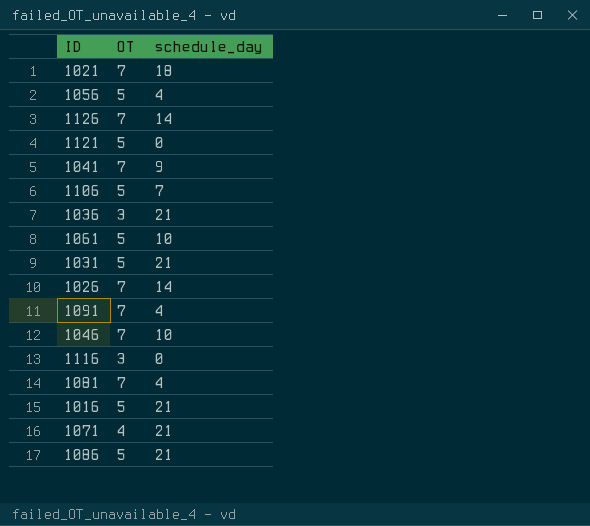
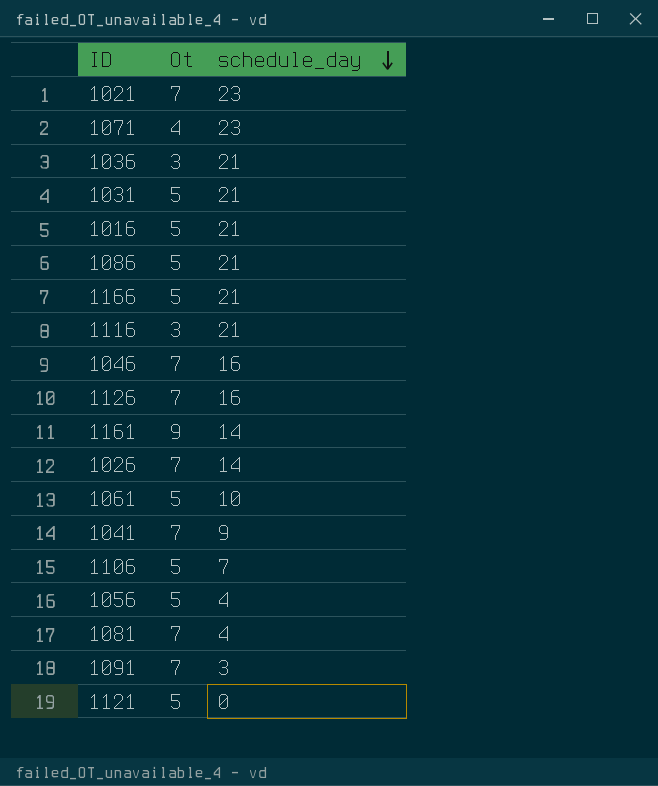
row order: none -> schedule_day descending
column name: OT -> Ot
1021 | schedule_day: 18 -> 23
1071 | schedule_day: 21 -> 23
row 1166: none -> 5 | 21
1116 | schedule_day: 0 -> 21
1046 | schedule_day: 10 -> 16
1126 | schedule_day: 14 -> 16
row 1161: none -> 9 | 14
1091 | schedule_day: 4 -> 3

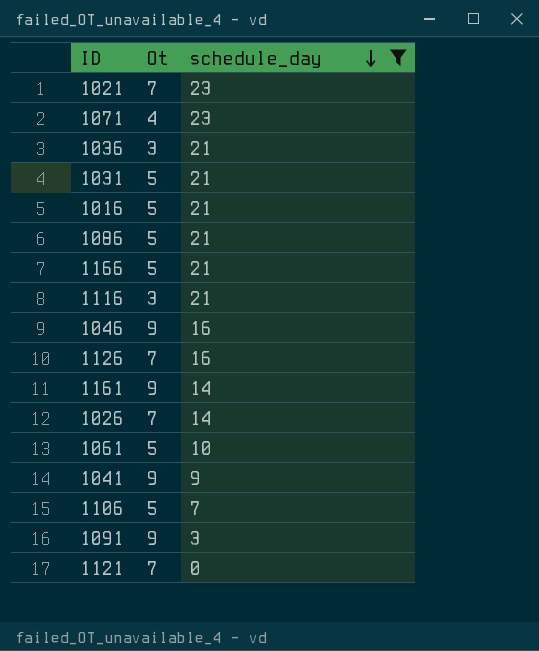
filter: none -> schedule_day != 4
1046 | Ot: 7 -> 9
1041 | Ot: 7 -> 9
1091 | Ot: 7 -> 9
1121 | Ot: 5 -> 7

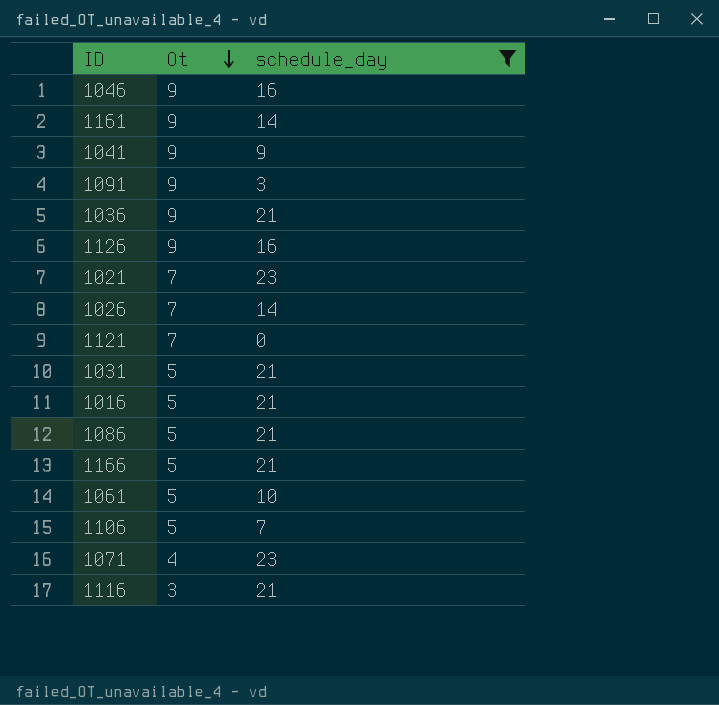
row order: schedule_day descending -> Ot descending
1036 | Ot: 3 -> 9
1126 | Ot: 7 -> 9

